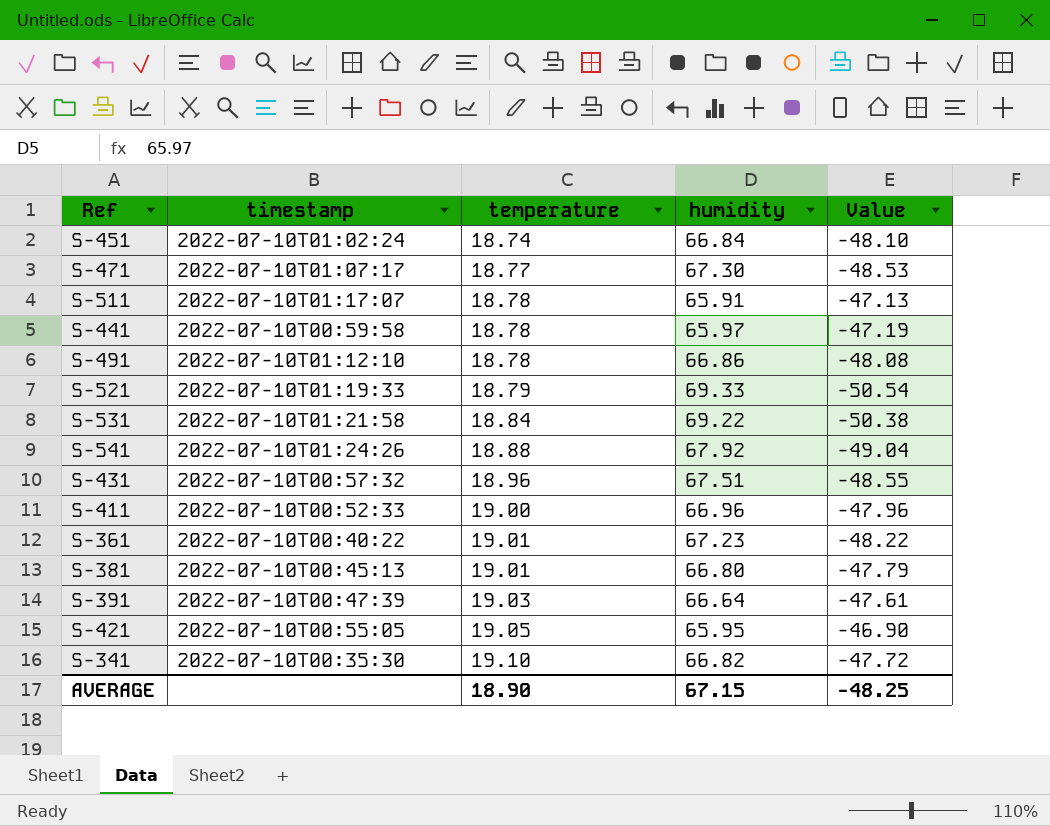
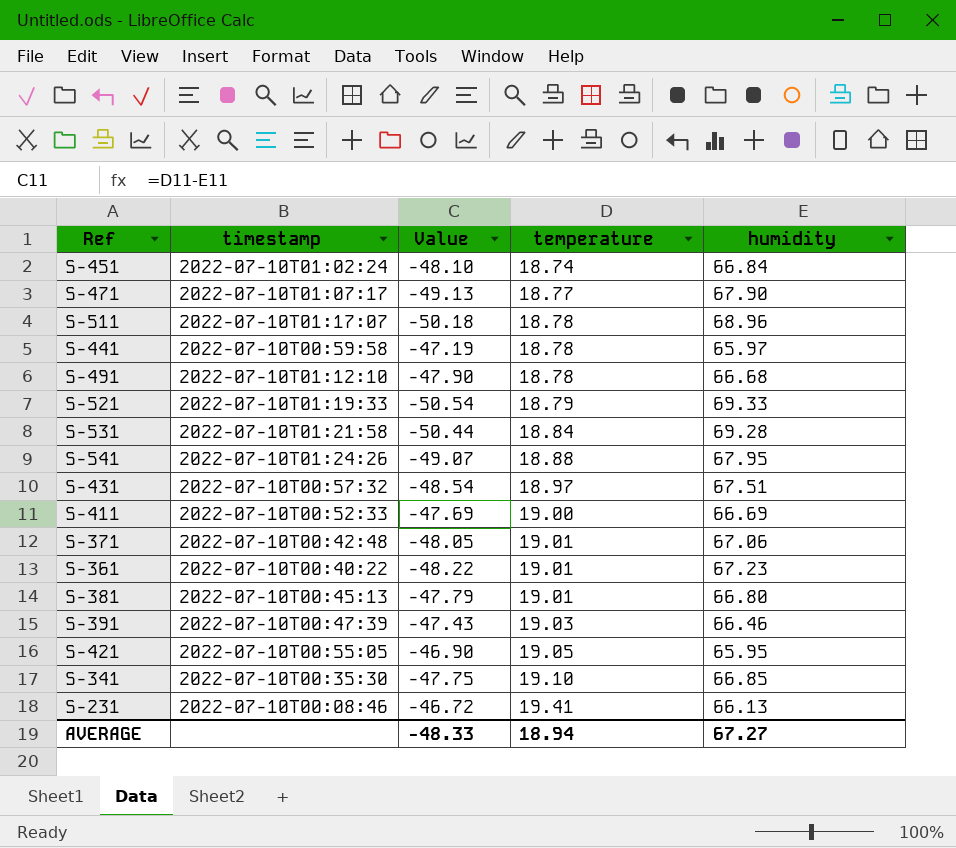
column Value | position: 5 -> 3
S-471 | Value: -48.53 -> -49.13
S-471 | humidity: 67.30 -> 67.90
S-511 | Value: -47.13 -> -50.18
S-511 | humidity: 65.91 -> 68.96
S-491 | Value: -48.08 -> -47.90
S-491 | humidity: 66.86 -> 66.68
S-531 | Value: -50.38 -> -50.44
S-531 | humidity: 69.22 -> 69.28
S-541 | Value: -49.04 -> -49.07
S-541 | humidity: 67.92 -> 67.95
S-431 | Value: -48.55 -> -48.54
S-431 | temperature: 18.96 -> 18.97
S-411 | Value: -47.96 -> -47.69
S-411 | humidity: 66.96 -> 66.69
row S-371: none -> 2022-07-10T00:42:48 | -48.05 | 19.01 | 67.06
S-391 | Value: -47.61 -> -47.43
S-391 | humidity: 66.64 -> 66.46
S-341 | Value: -47.72 -> -47.75
S-341 | humidity: 66.82 -> 66.85
row S-231: none -> 2022-07-10T00:08:46 | -46.72 | 19.41 | 66.13
AVERAGE | Value: -48.25 -> -48.33
AVERAGE | temperature: 18.90 -> 18.94
AVERAGE | humidity: 67.15 -> 67.27

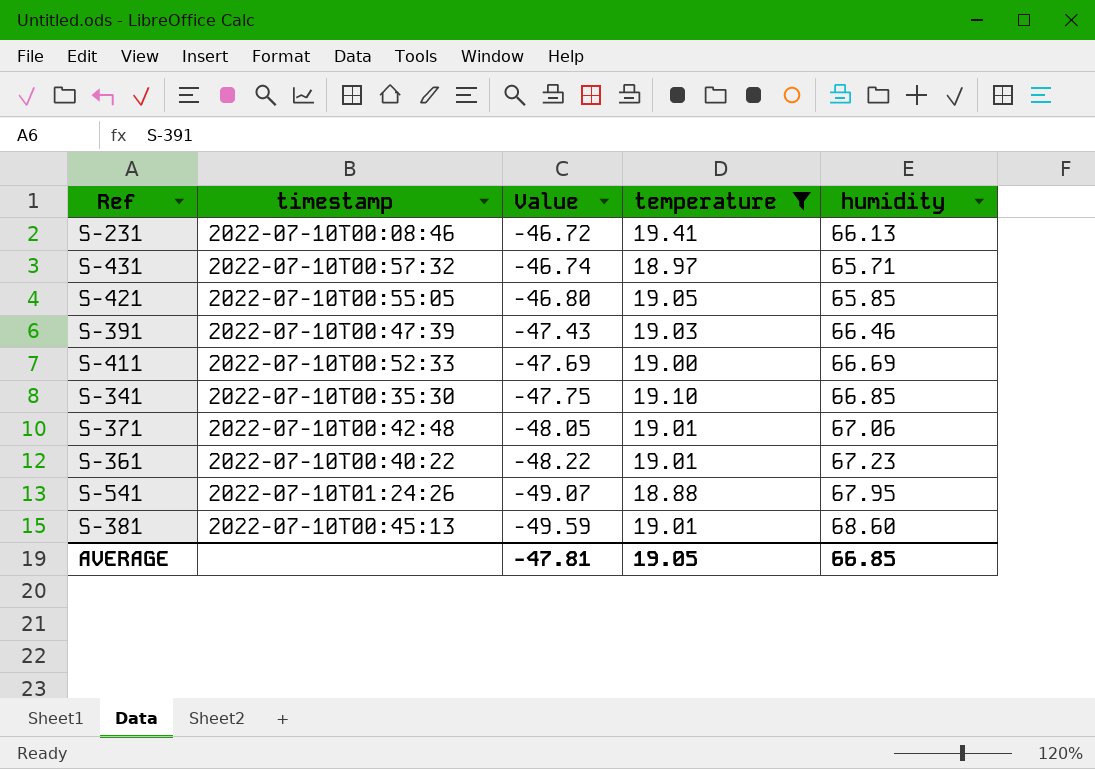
filter: none -> temperature >= 18.88
row order: temperature ascending -> Value descending
S-431 | Value: -48.54 -> -46.74
S-431 | humidity: 67.51 -> 65.71
S-421 | Value: -46.90 -> -46.80
S-421 | humidity: 65.95 -> 65.85
S-381 | Value: -47.79 -> -49.59
S-381 | humidity: 66.80 -> 68.60
AVERAGE | Value: -48.33 -> -47.81
AVERAGE | temperature: 18.94 -> 19.05
AVERAGE | humidity: 67.27 -> 66.85

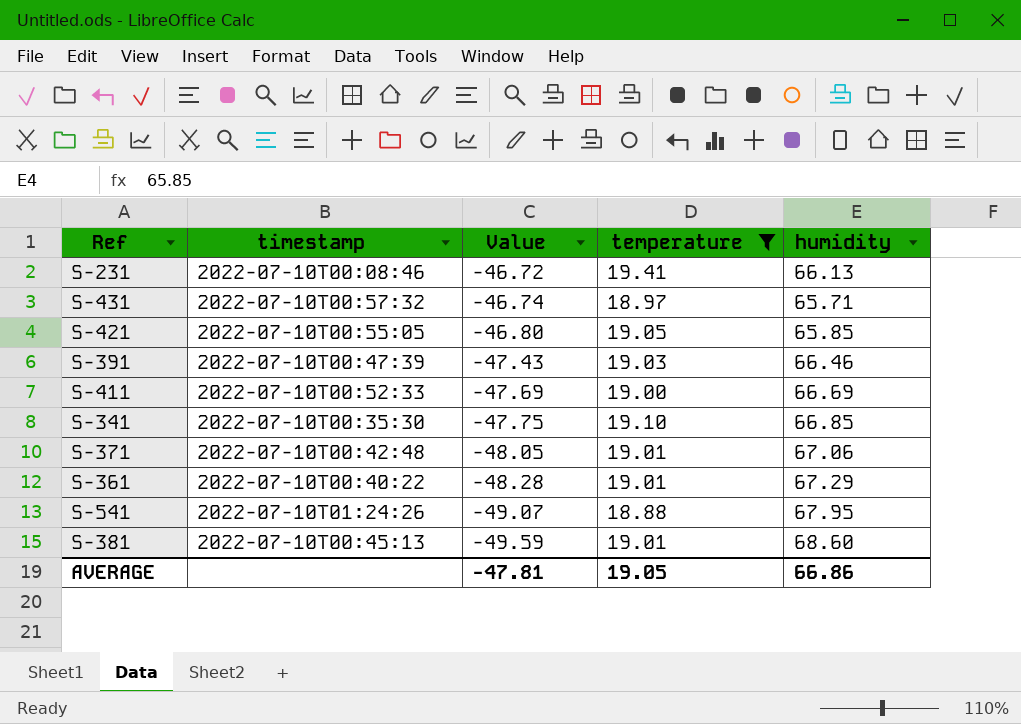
S-361 | Value: -48.22 -> -48.28
S-361 | humidity: 67.23 -> 67.29
AVERAGE | humidity: 66.85 -> 66.86

